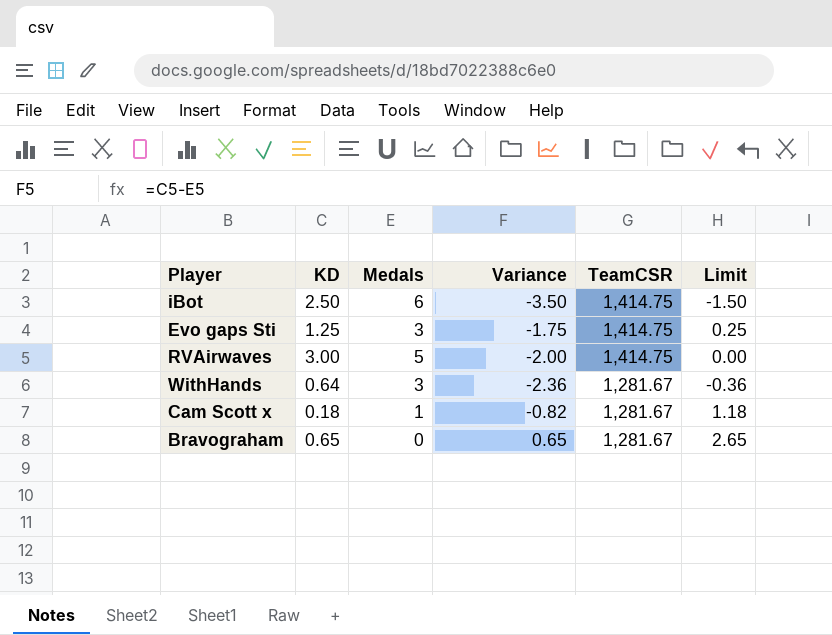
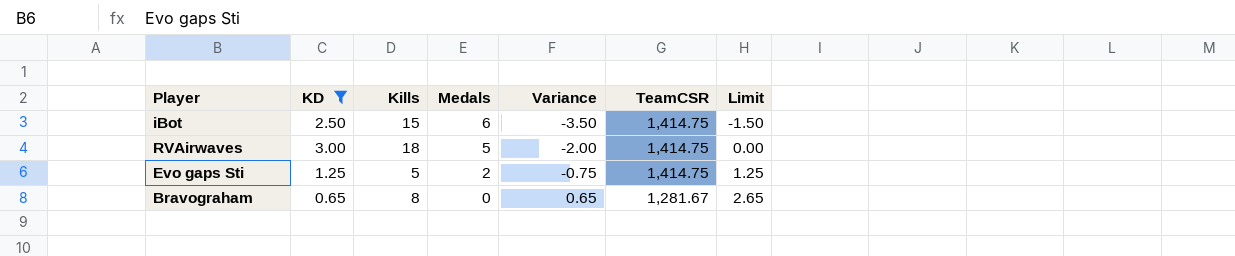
filter: none -> KD >= 0.65
row order: TeamCSR descending -> Medals descending
column Kills | position: none -> 3
Evo gaps Sti | Medals: 3 -> 2
Evo gaps Sti | Variance: -1.75 -> -0.75
Evo gaps Sti | Limit: 0.25 -> 1.25

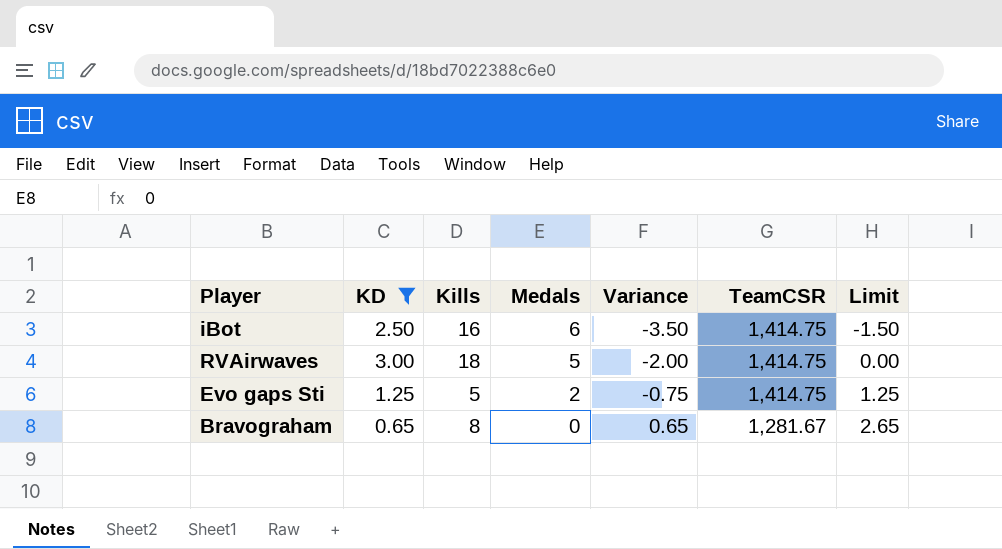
iBot | Kills: 15 -> 16

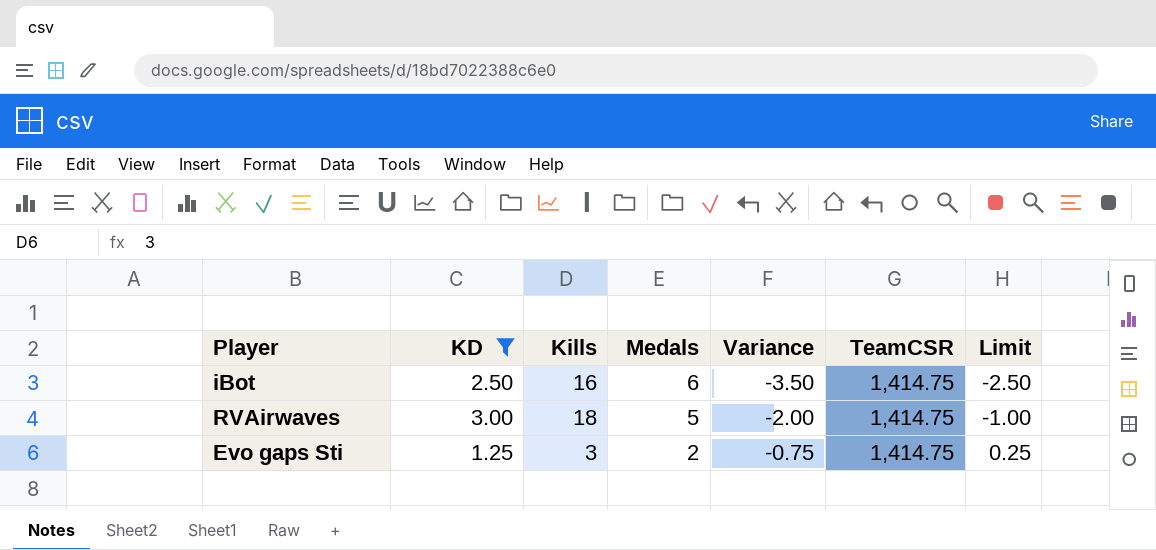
column Limit | formula: [Variance] + 2 -> [Variance] + 1
row Bravograham: 0.65 | 8 | 0 | 0.65 | 1,281.67 | 2.65 -> none
Evo gaps Sti | Kills: 5 -> 3

